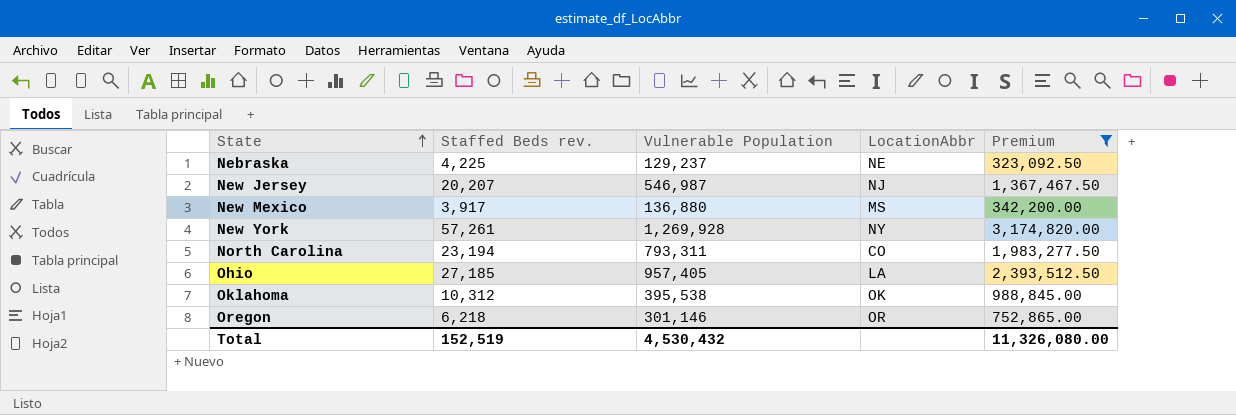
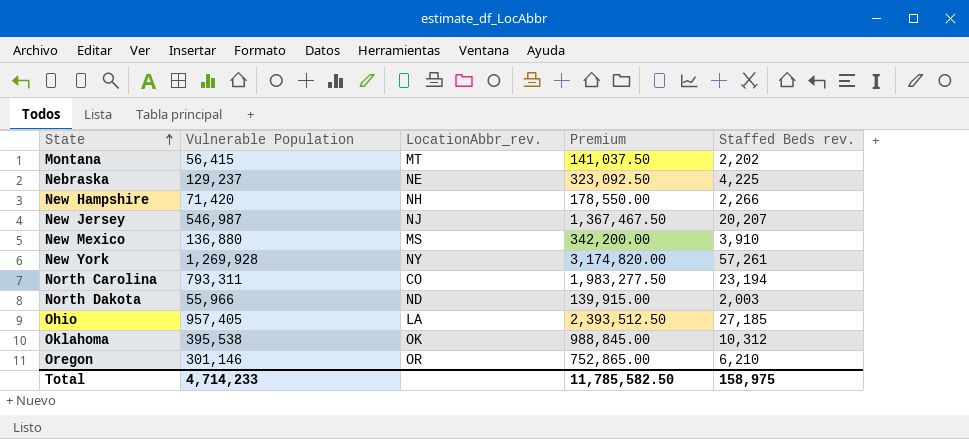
filter: Premium >= 323,092.50 -> none
column name: LocationAbbr -> LocationAbbr_rev.
column Staffed Beds rev. | position: 2 -> 5
New Mexico | Staffed Beds rev.: 3,917 -> 3,910
Oregon | Staffed Beds rev.: 6,218 -> 6,210
Total | Vulnerable Population: 4,530,432 -> 4,714,233
Total | Premium: 11,326,080.00 -> 11,785,582.50
Total | Staffed Beds rev.: 152,519 -> 158,975

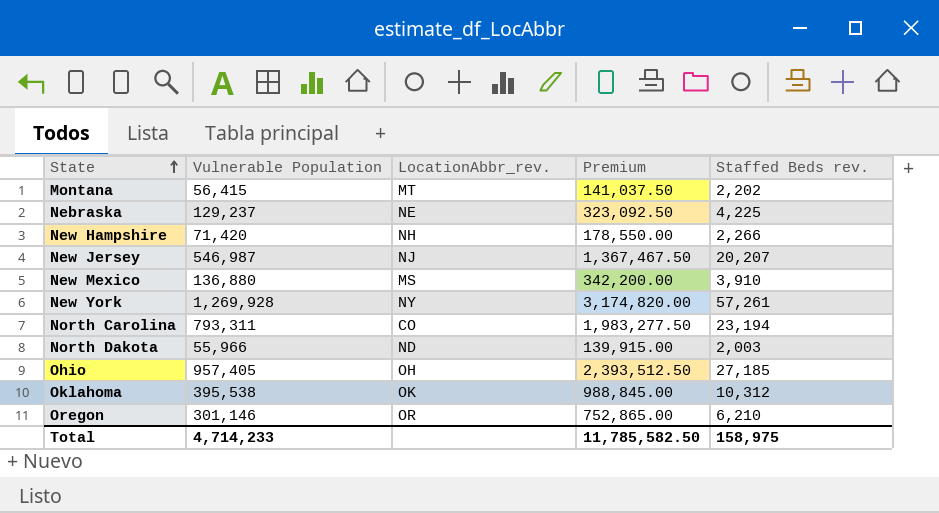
Ohio | LocationAbbr_rev.: LA -> OH

